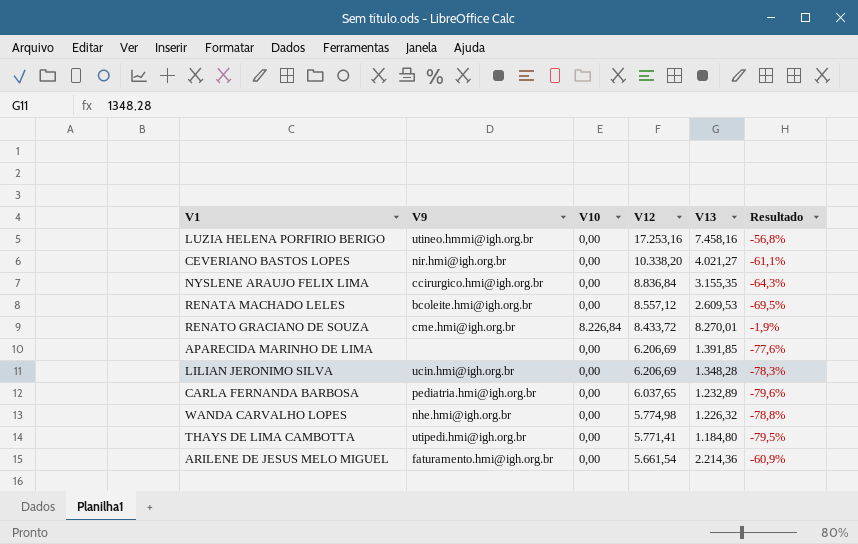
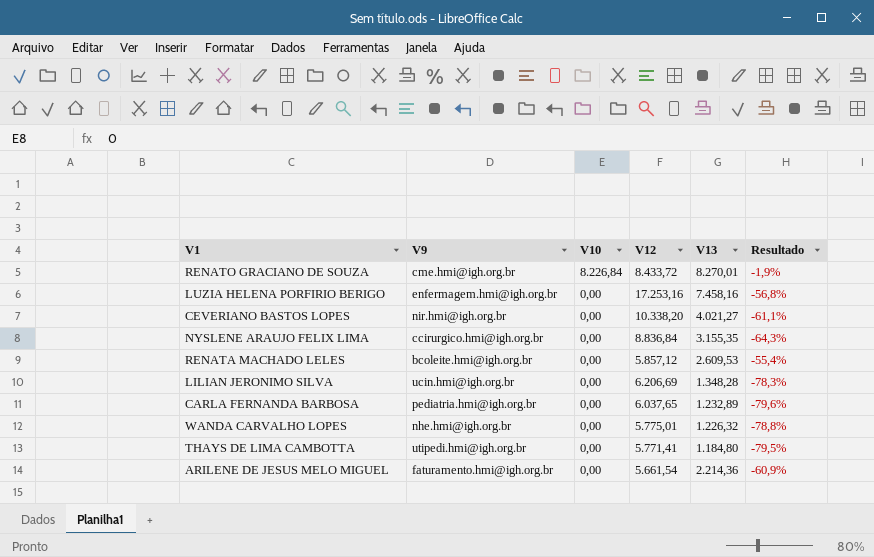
row order: V12 descending -> V10 descending
row APARECIDA MARINHO DE LIMA: none | 0,00 | 6.206,69 | 1.391,85 | -77,6% -> none
LUZIA HELENA PORFIRIO BERIGO | V9: utineo.hmmi@igh.org.br -> enfermagem.hmi@igh.org.br
RENATA MACHADO LELES | V12: 8.557,12 -> 5.857,12
RENATA MACHADO LELES | Resultado: -69,5% -> -55,4%
WANDA CARVALHO LOPES | V12: 5.774,98 -> 5.775,01

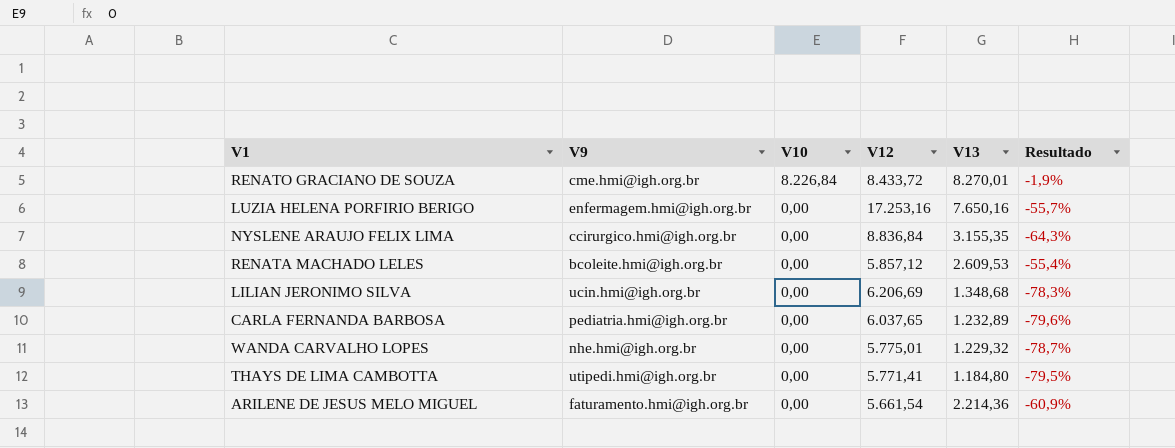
row CEVERIANO BASTOS LOPES: nir.hmi@igh.org.br | 0,00 | 10.338,20 | 4.021,27 | -61,1% -> none
LUZIA HELENA PORFIRIO BERIGO | V13: 7.458,16 -> 7.650,16
LUZIA HELENA PORFIRIO BERIGO | Resultado: -56,8% -> -55,7%
LILIAN JERONIMO SILVA | V13: 1.348,28 -> 1.348,68
WANDA CARVALHO LOPES | V13: 1.226,32 -> 1.229,32
WANDA CARVALHO LOPES | Resultado: -78,8% -> -78,7%

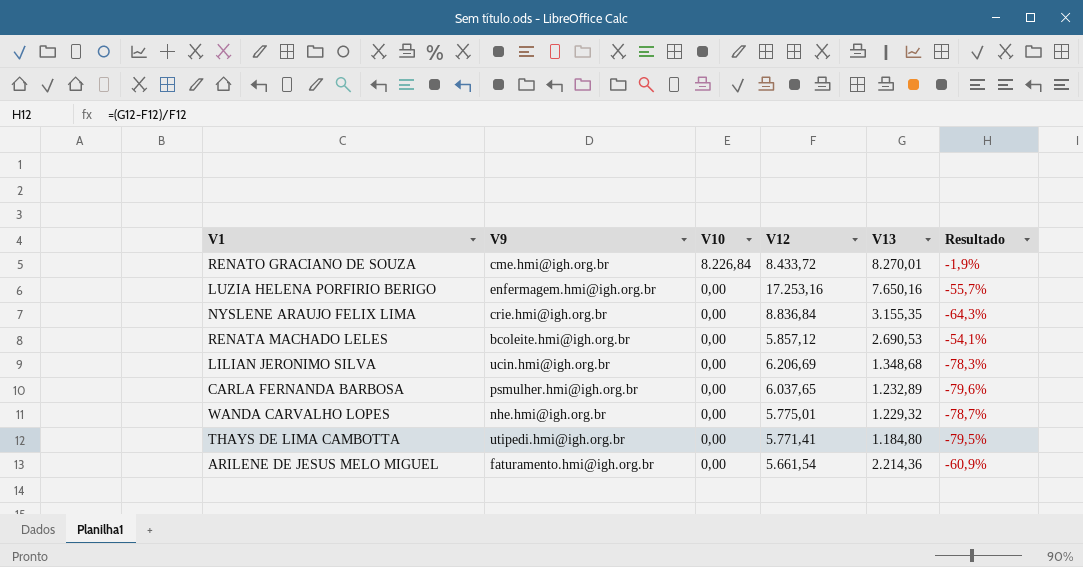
NYSLENE ARAUJO FELIX LIMA | V9: ccirurgico.hmi@igh.org.br -> crie.hmi@igh.org.br
RENATA MACHADO LELES | V13: 2.609,53 -> 2.690,53
RENATA MACHADO LELES | Resultado: -55,4% -> -54,1%
CARLA FERNANDA BARBOSA | V9: pediatria.hmi@igh.org.br -> psmulher.hmi@igh.org.br

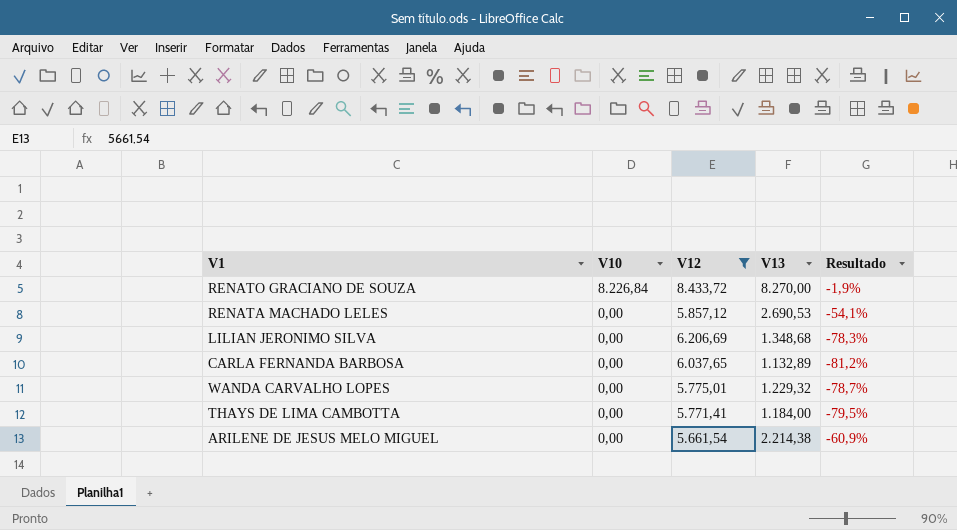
filter: none -> V12 <= 8.433,72
column V9 | position: 2 -> none
RENATO GRACIANO DE SOUZA | V13: 8.270,01 -> 8.270,00
CARLA FERNANDA BARBOSA | V13: 1.232,89 -> 1.132,89
CARLA FERNANDA BARBOSA | Resultado: -79,6% -> -81,2%
THAYS DE LIMA CAMBOTTA | V13: 1.184,80 -> 1.184,00
ARILENE DE JESUS MELO MIGUEL | V13: 2.214,36 -> 2.214,38

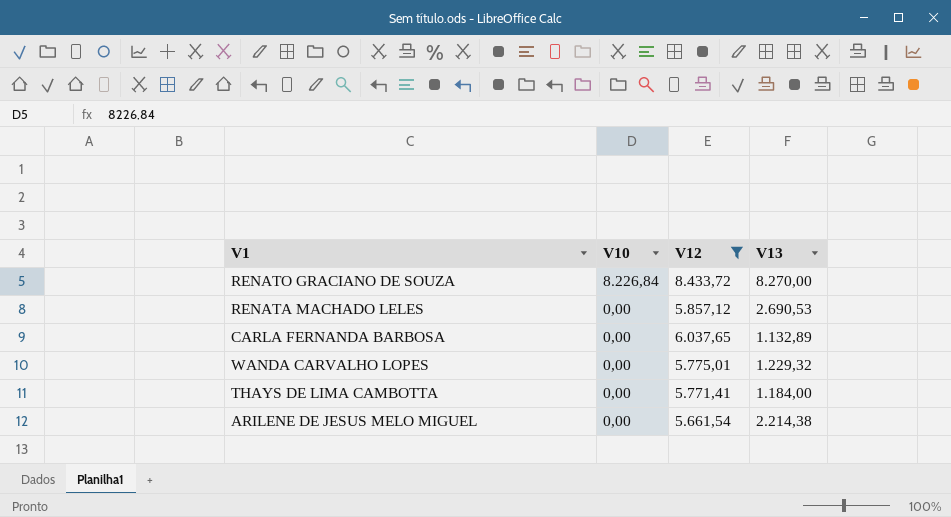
column Resultado | formula: ([V13] - [V12]) / [V12] -> none
row LILIAN JERONIMO SILVA: 0,00 | 6.206,69 | 1.348,68 | -78,3% -> none

